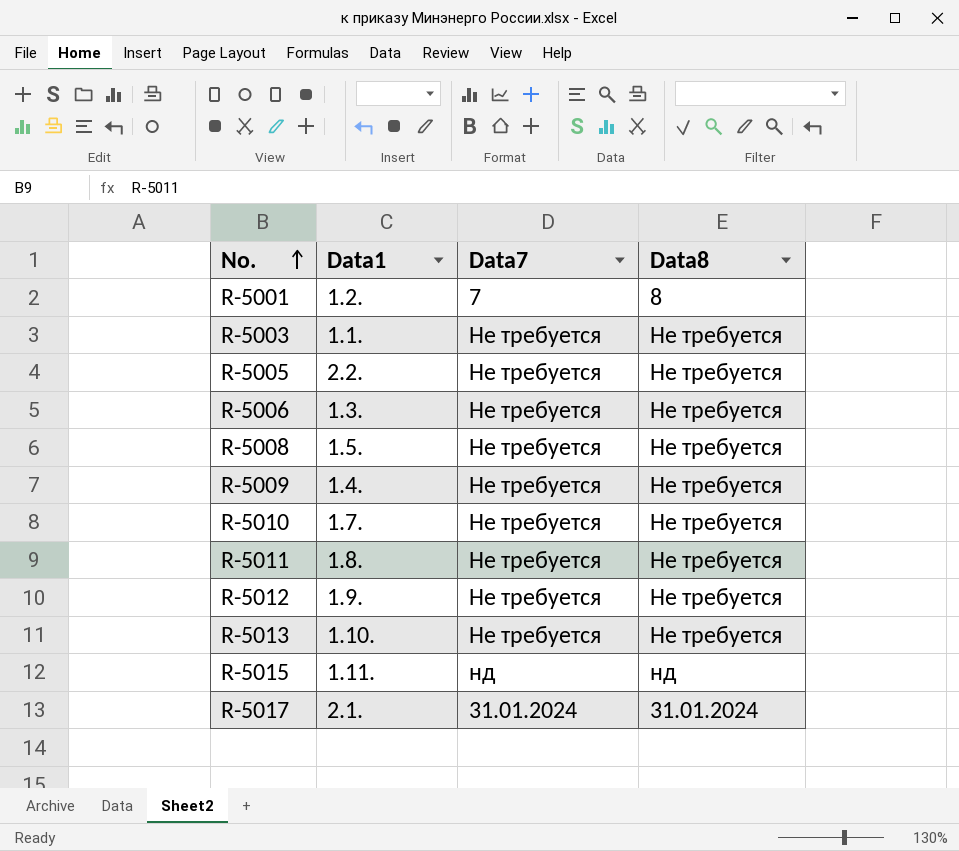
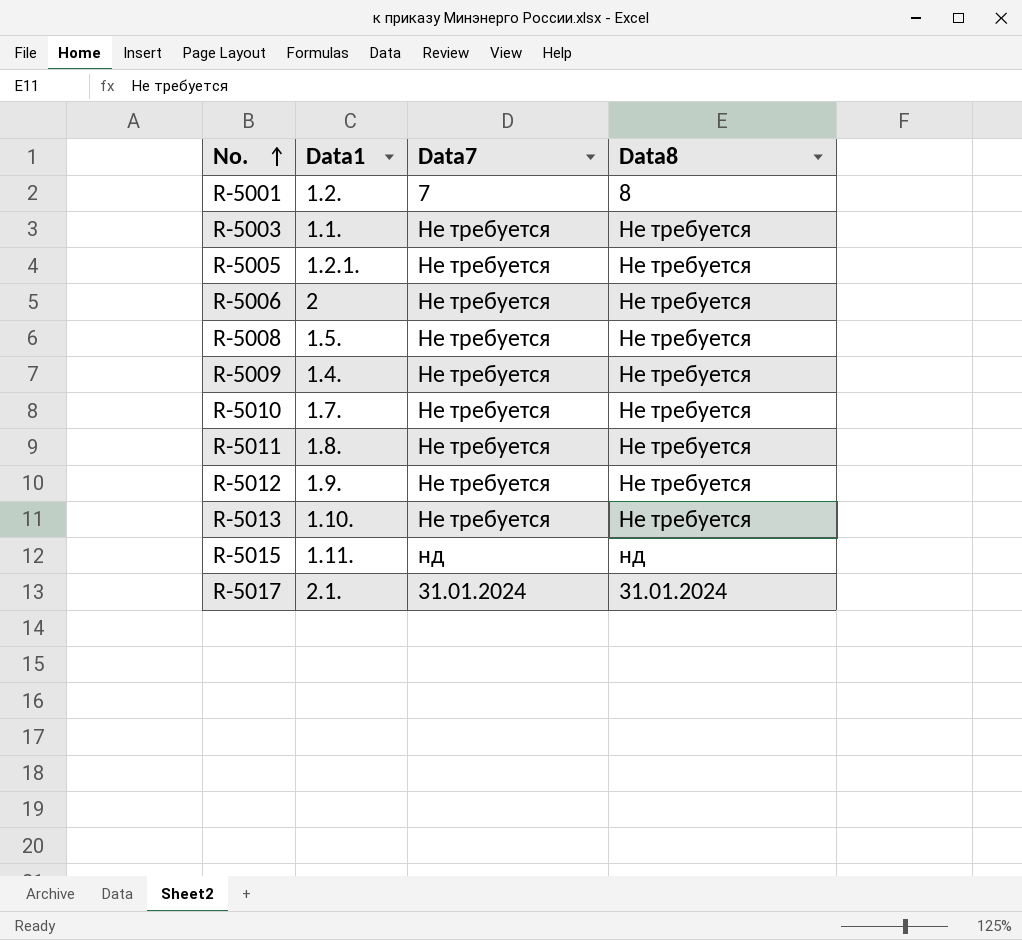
R-5005 | Data1: 2.2. -> 1.2.1.
R-5006 | Data1: 1.3. -> 2

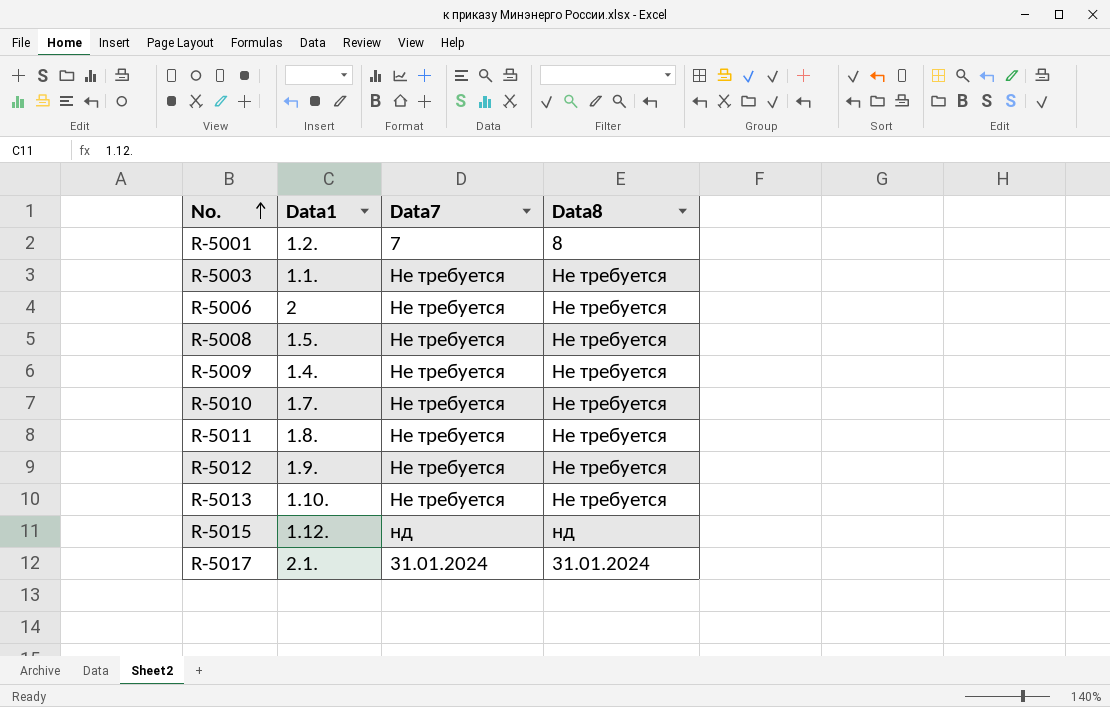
row R-5005: 1.2.1. | Не требуется | Не требуется -> none
R-5015 | Data1: 1.11. -> 1.12.

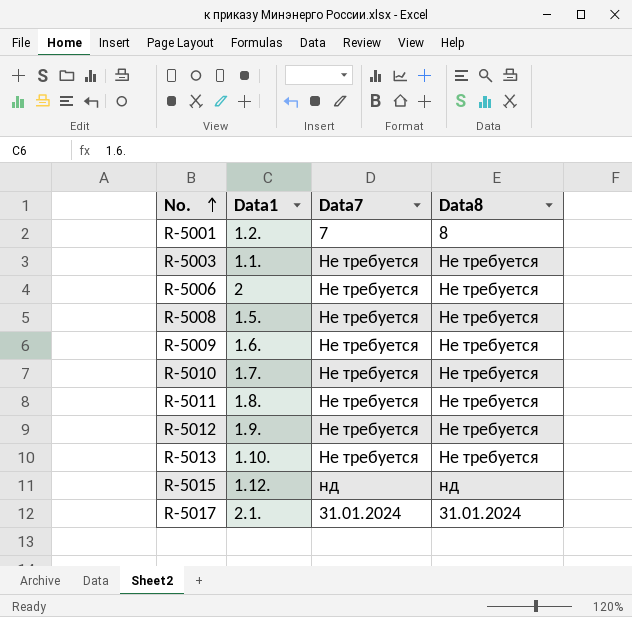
R-5009 | Data1: 1.4. -> 1.6.

